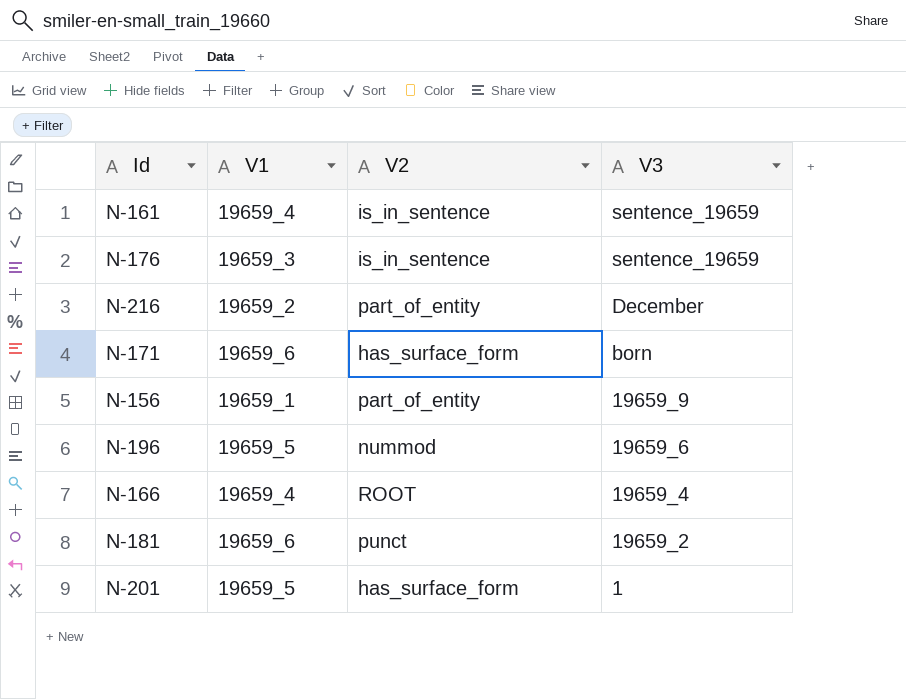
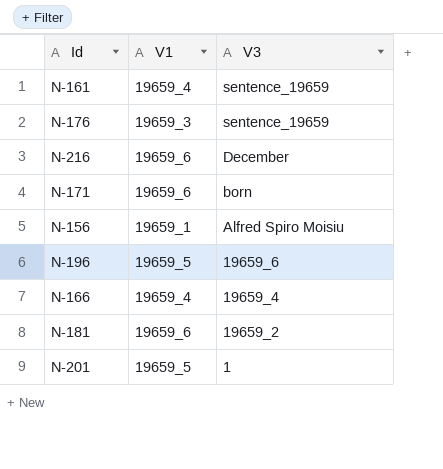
column V2 | position: 3 -> none
N-216 | V1: 19659_2 -> 19659_6
N-156 | V3: 19659_9 -> Alfred Spiro Moisiu

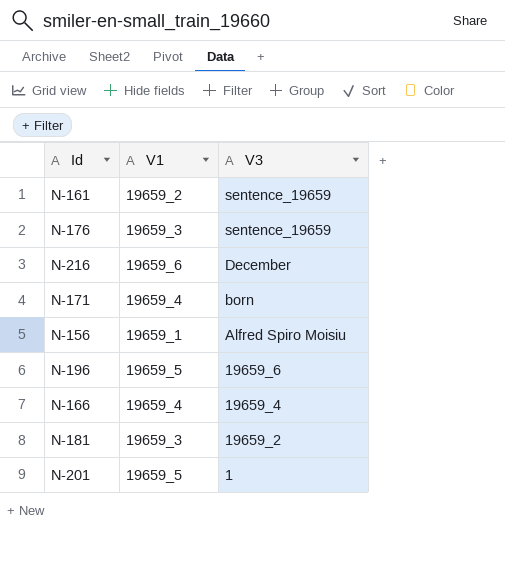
N-161 | V1: 19659_4 -> 19659_2
N-171 | V1: 19659_6 -> 19659_4
N-181 | V1: 19659_6 -> 19659_3

